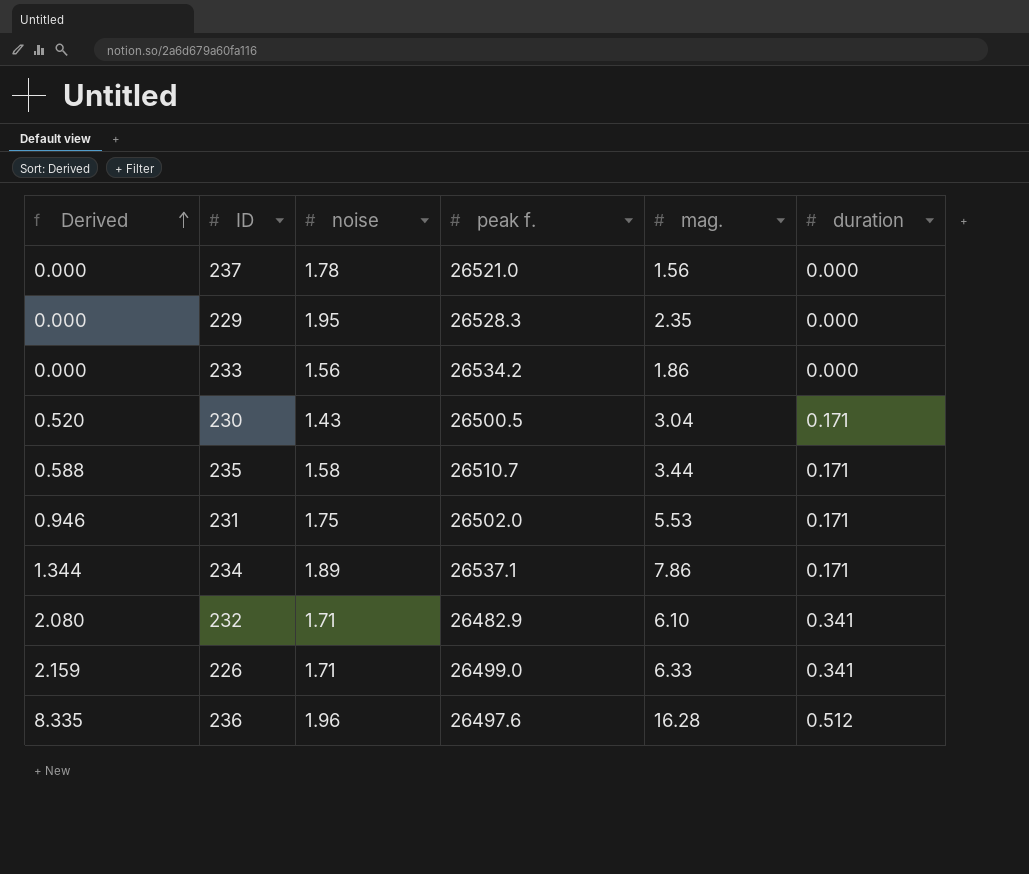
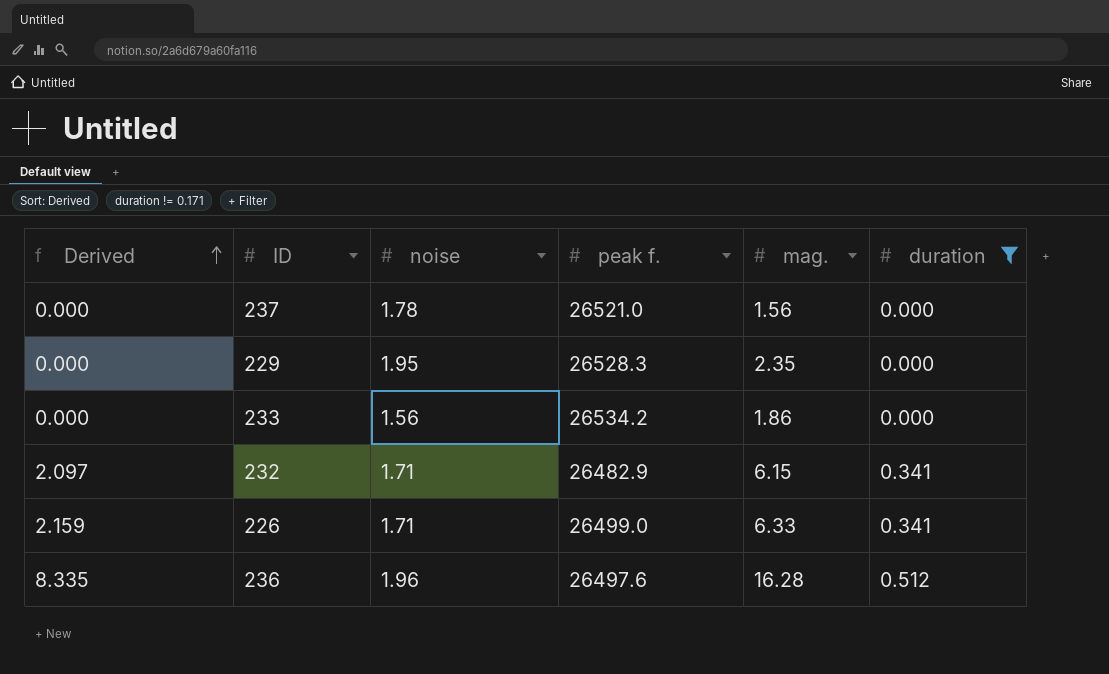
filter: none -> duration != 0.171
232 | Derived: 2.080 -> 2.097
232 | mag.: 6.10 -> 6.15

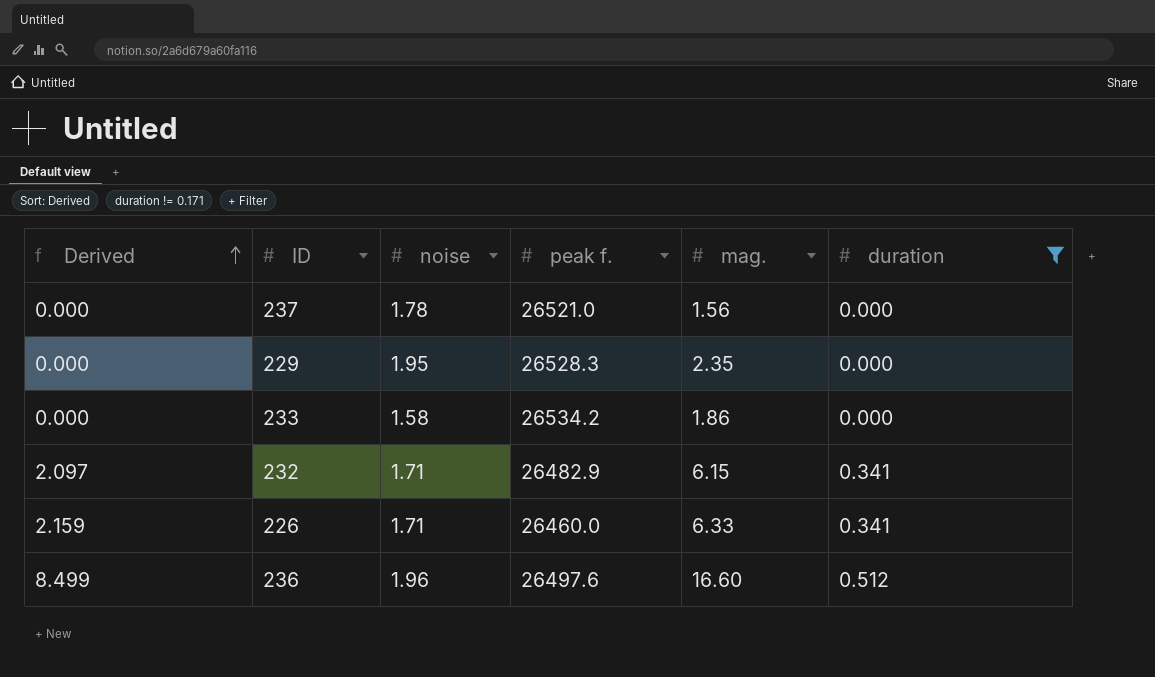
233 | noise: 1.56 -> 1.58
226 | peak f.: 26499.0 -> 26460.0
236 | Derived: 8.335 -> 8.499
236 | mag.: 16.28 -> 16.60

